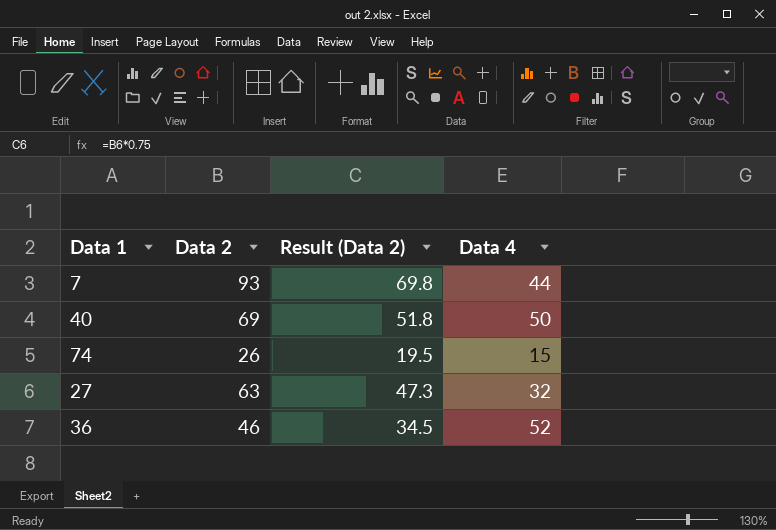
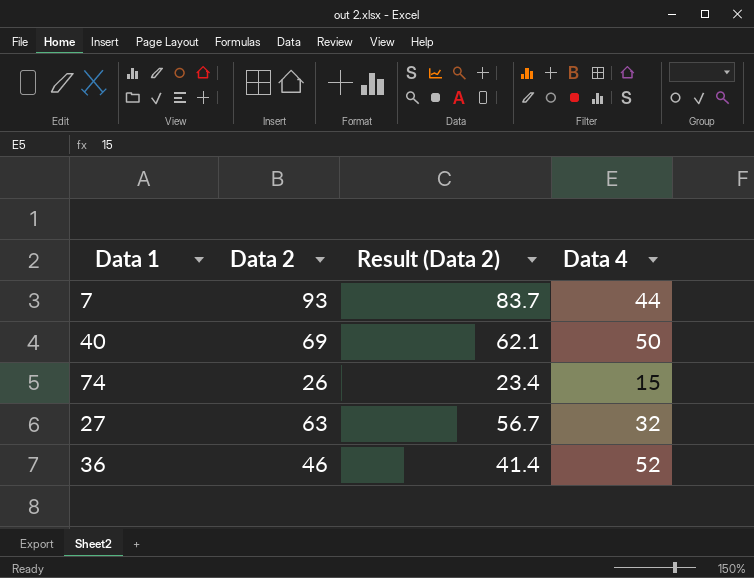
column Result (Data 2) | formula: [Data 2] * 0.75 -> [Data 2] * 0.9

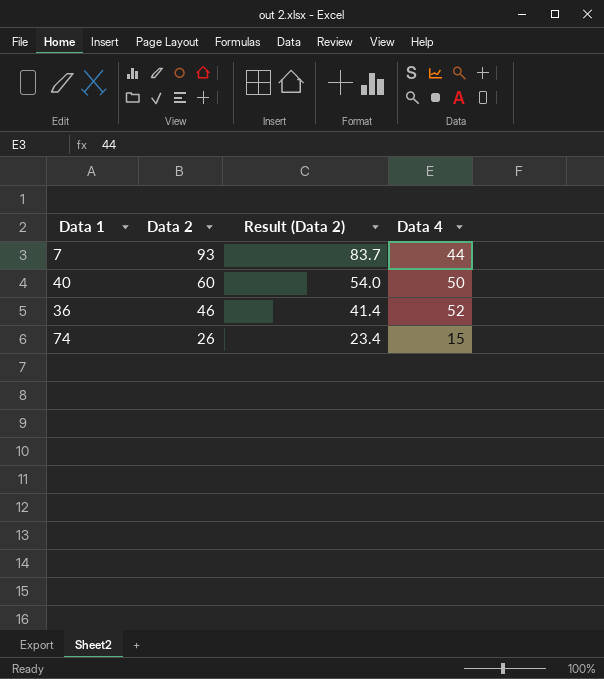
row order: none -> Data 2 descending
row 27: 63 | 56.7 | 32 -> none
40 | Data 2: 69 -> 60
40 | Result (Data 2): 62.1 -> 54.0

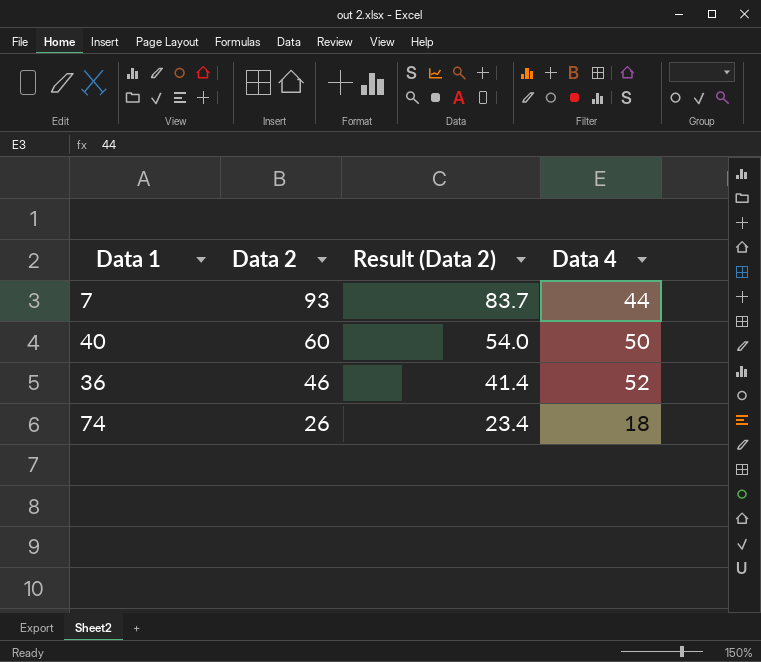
74 | Data 4: 15 -> 18

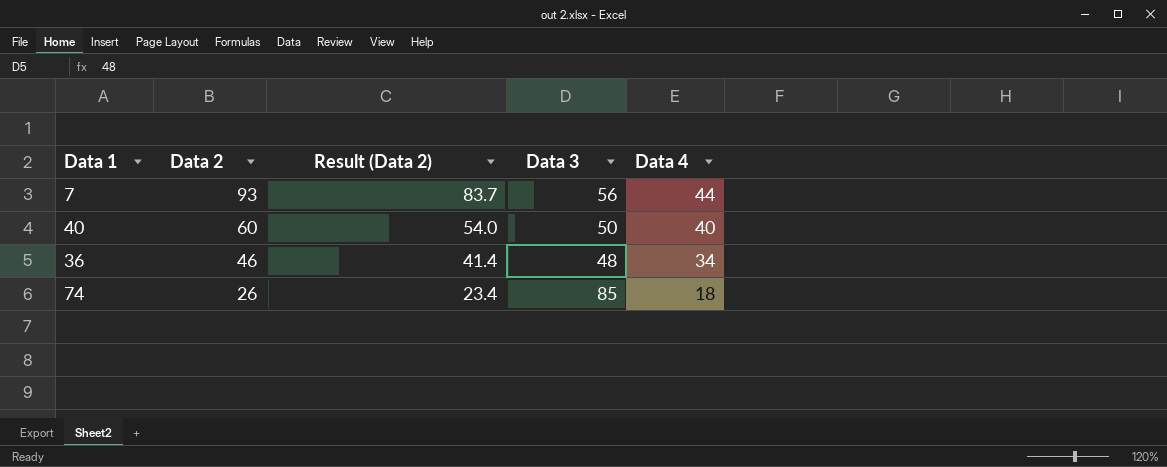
column Data 3 | position: none -> 4
40 | Data 4: 50 -> 40
36 | Data 4: 52 -> 34

